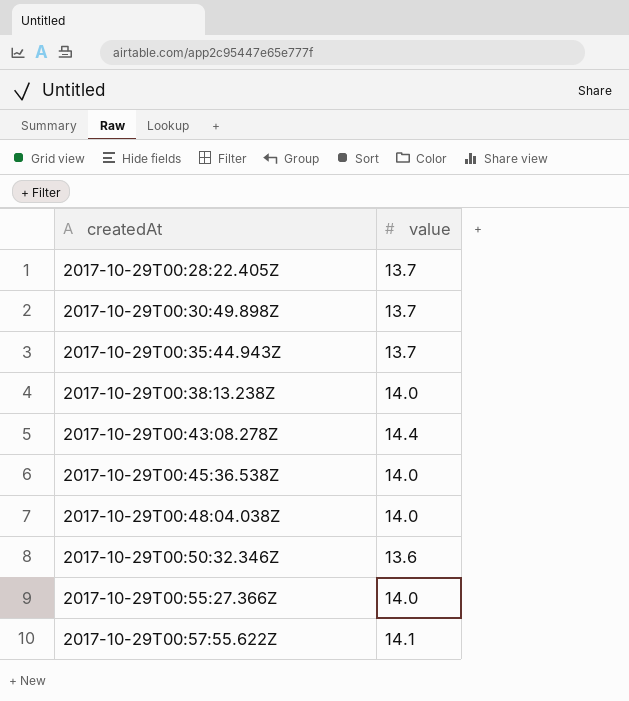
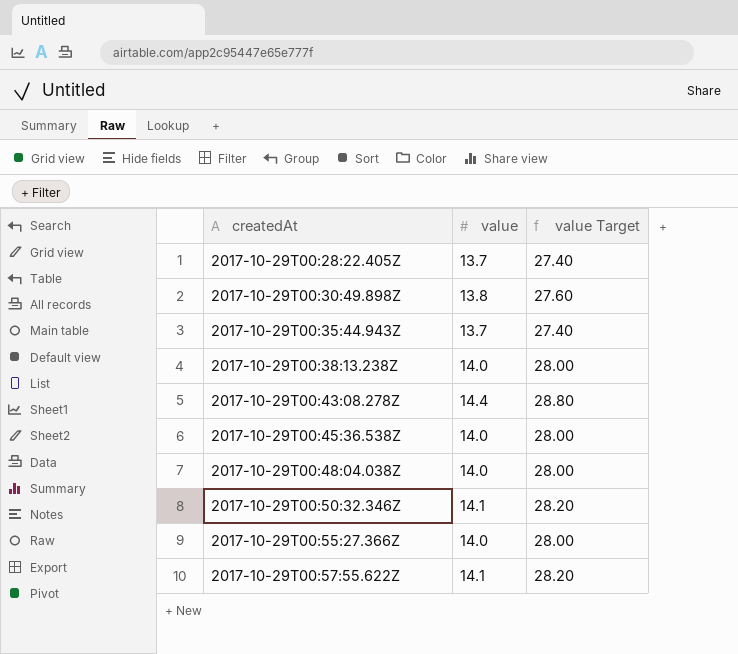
column value Target | formula: none -> [value] * 2
2017-10-29T00:30:49.898Z | value: 13.7 -> 13.8
2017-10-29T00:50:32.346Z | value: 13.6 -> 14.1

